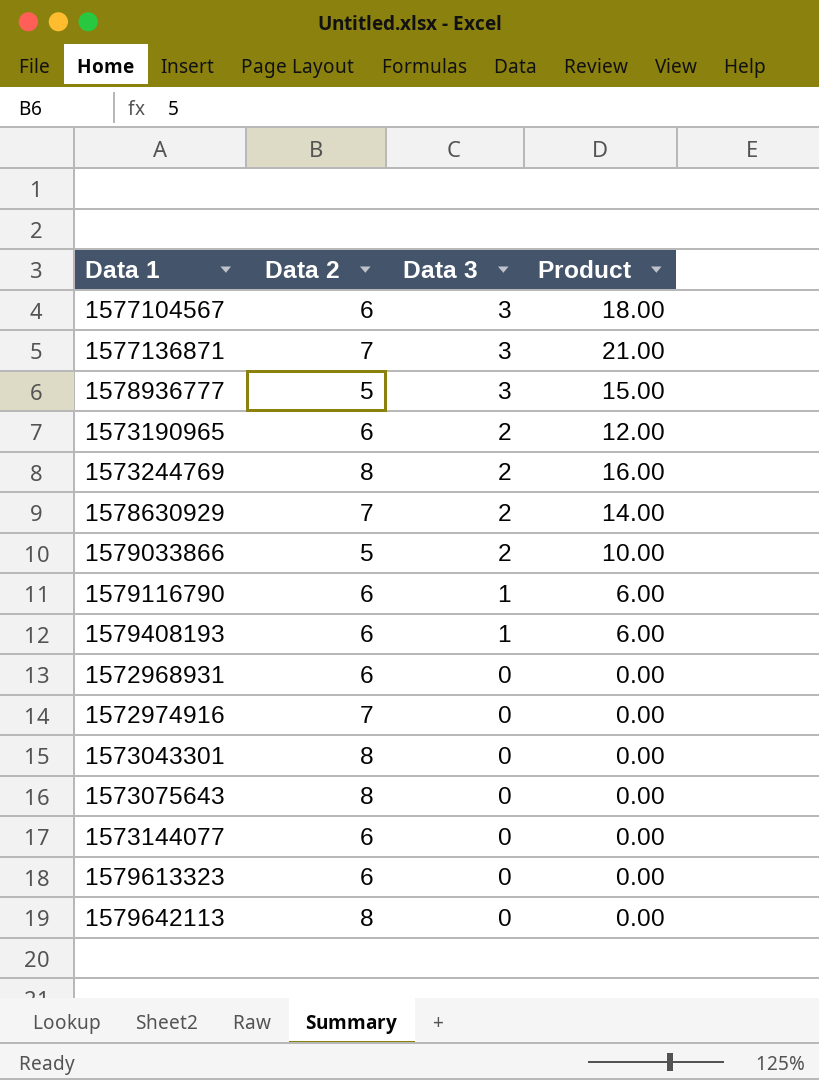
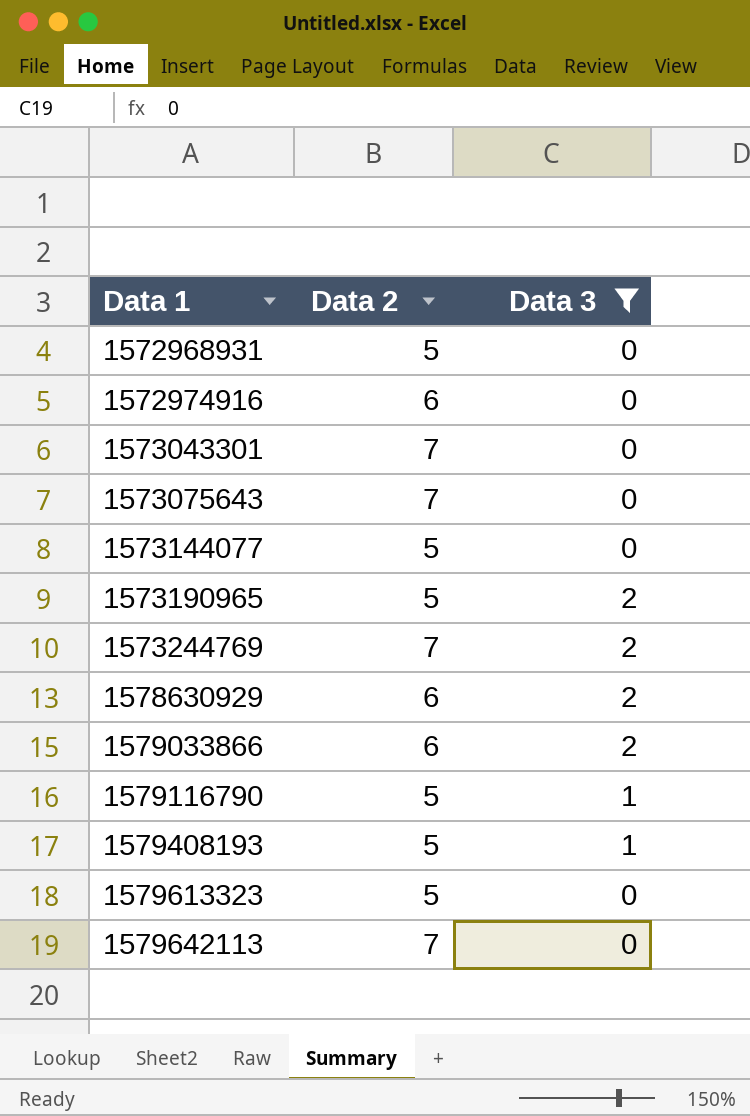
filter: none -> Data 3 != 3
row order: Data 3 descending -> Data 1 ascending
column Product | formula: [Data 2] * [Data 3] -> none
1572968931 | Data 2: 6 -> 5
1572974916 | Data 2: 7 -> 6
1573043301 | Data 2: 8 -> 7
1573075643 | Data 2: 8 -> 7
1573144077 | Data 2: 6 -> 5
1573190965 | Data 2: 6 -> 5
1573244769 | Data 2: 8 -> 7
1578630929 | Data 2: 7 -> 6
1579033866 | Data 2: 5 -> 6
1579116790 | Data 2: 6 -> 5
1579408193 | Data 2: 6 -> 5
1579613323 | Data 2: 6 -> 5
1579642113 | Data 2: 8 -> 7

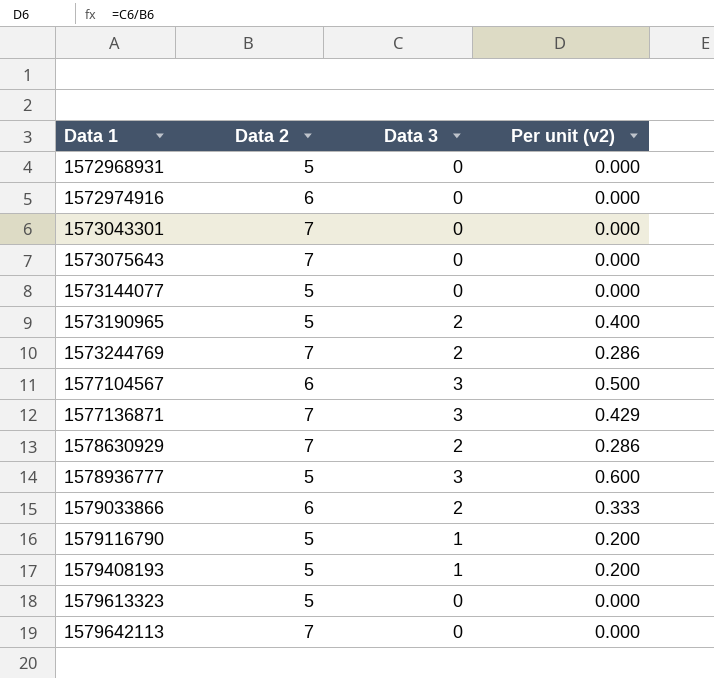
filter: Data 3 != 3 -> none
column Per unit (v2) | formula: none -> [Data 3] / [Data 2]
1578630929 | Data 2: 6 -> 7

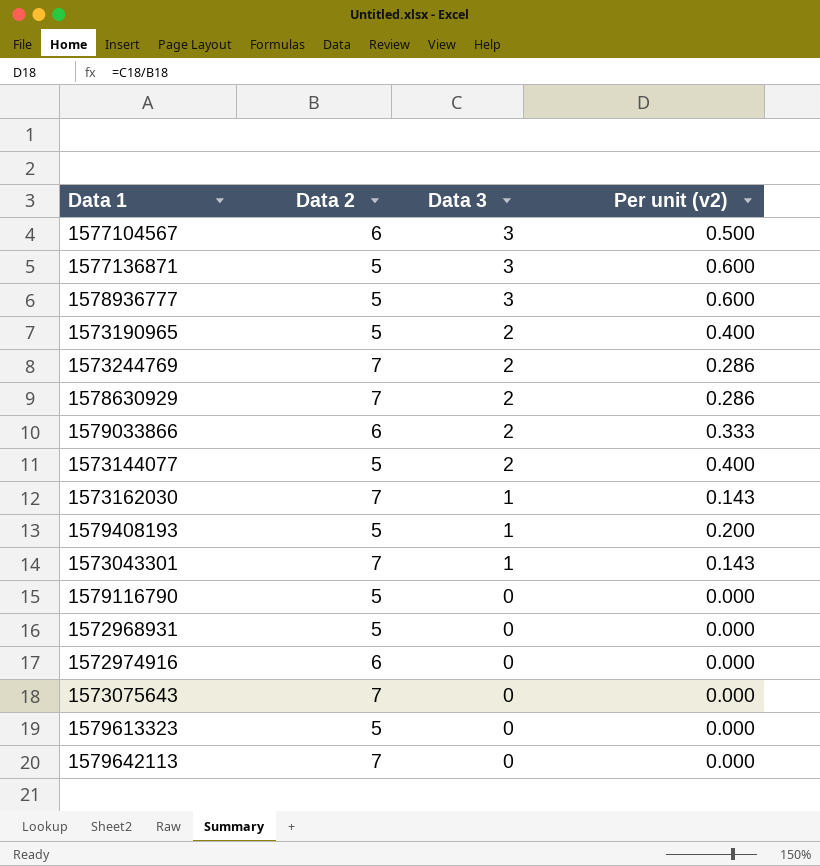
row order: Data 1 ascending -> Data 3 descending
1577136871 | Data 2: 7 -> 5
1577136871 | Per unit (v2): 0.429 -> 0.600
1573144077 | Data 3: 0 -> 2
1573144077 | Per unit (v2): 0.000 -> 0.400
row 1573162030: none -> 7 | 1 | 0.143
1573043301 | Data 3: 0 -> 1
1573043301 | Per unit (v2): 0.000 -> 0.143
1579116790 | Data 3: 1 -> 0
1579116790 | Per unit (v2): 0.200 -> 0.000

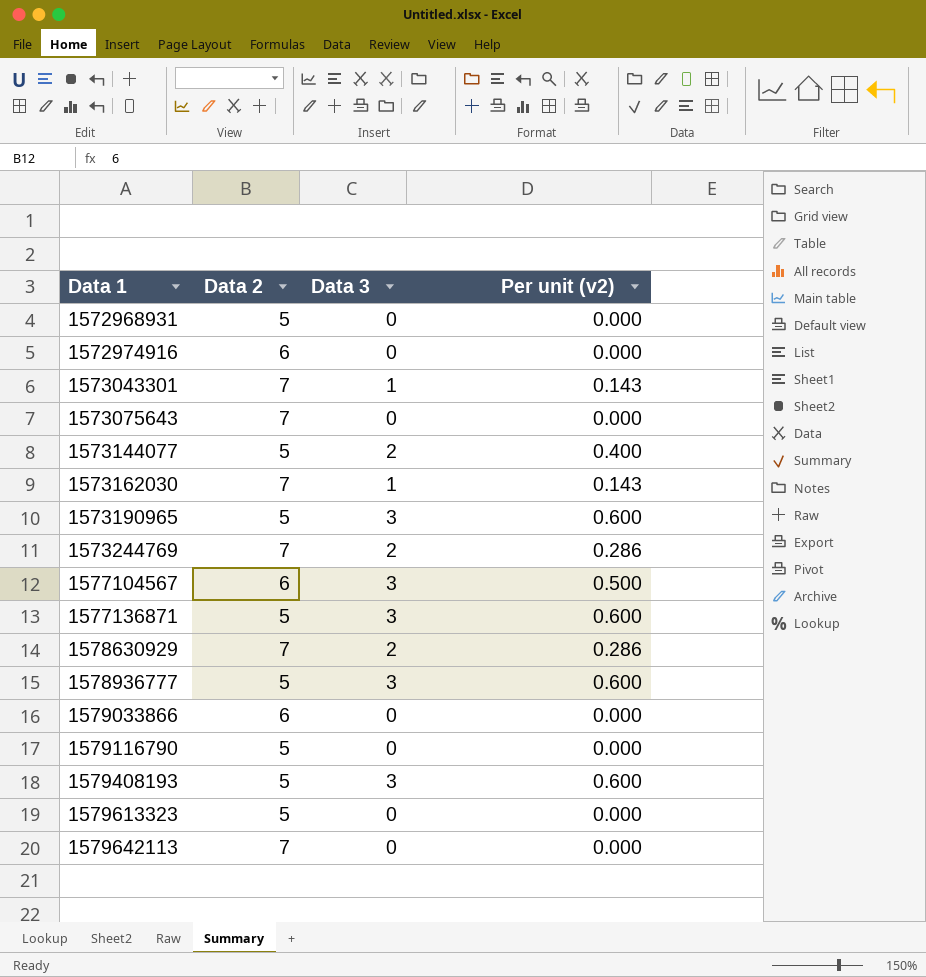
row order: Data 3 descending -> Data 1 ascending
1573190965 | Data 3: 2 -> 3
1573190965 | Per unit (v2): 0.400 -> 0.600
1579033866 | Data 3: 2 -> 0
1579033866 | Per unit (v2): 0.333 -> 0.000
1579408193 | Data 3: 1 -> 3
1579408193 | Per unit (v2): 0.200 -> 0.600

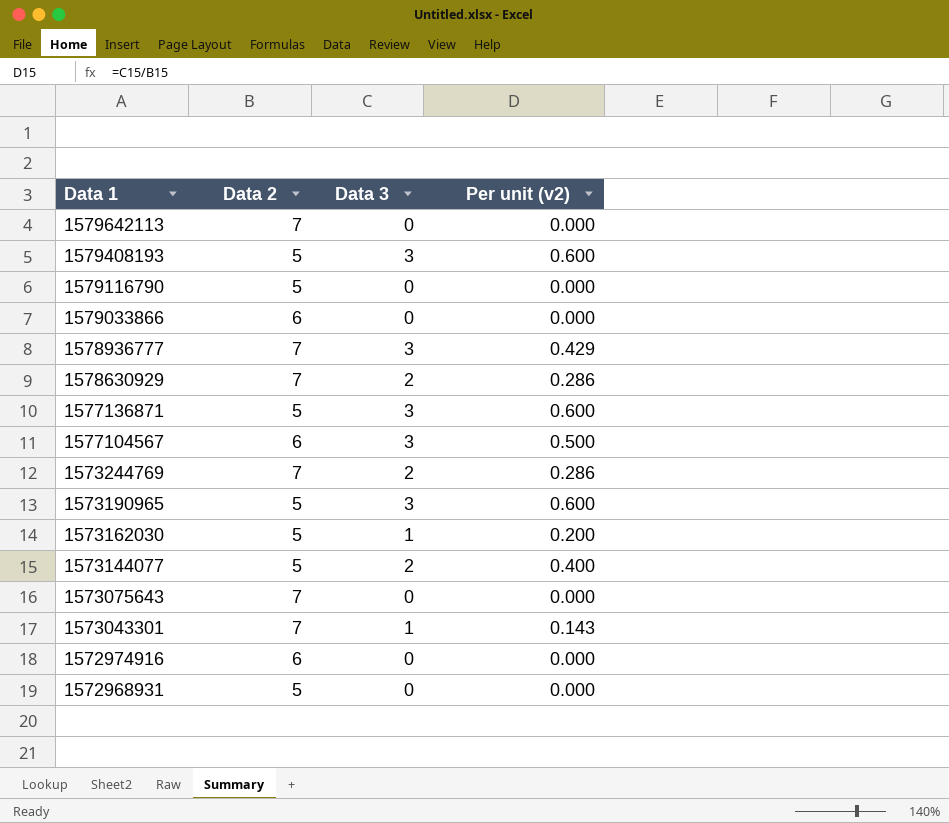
row order: Data 1 ascending -> Data 1 descending
row 1579613323: 5 | 0 | 0.000 -> none
1578936777 | Data 2: 5 -> 7
1578936777 | Per unit (v2): 0.600 -> 0.429
1573162030 | Data 2: 7 -> 5
1573162030 | Per unit (v2): 0.143 -> 0.200

